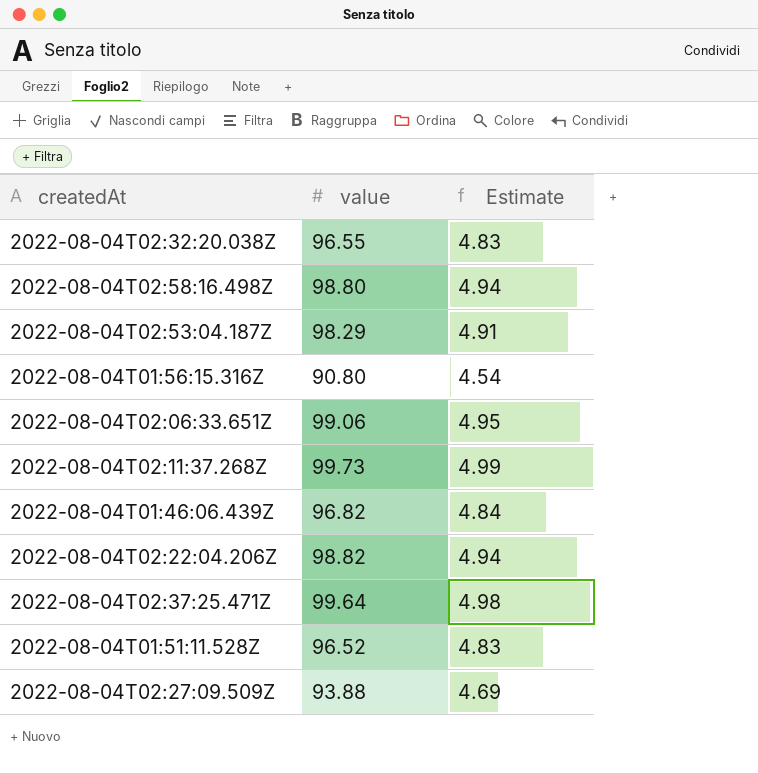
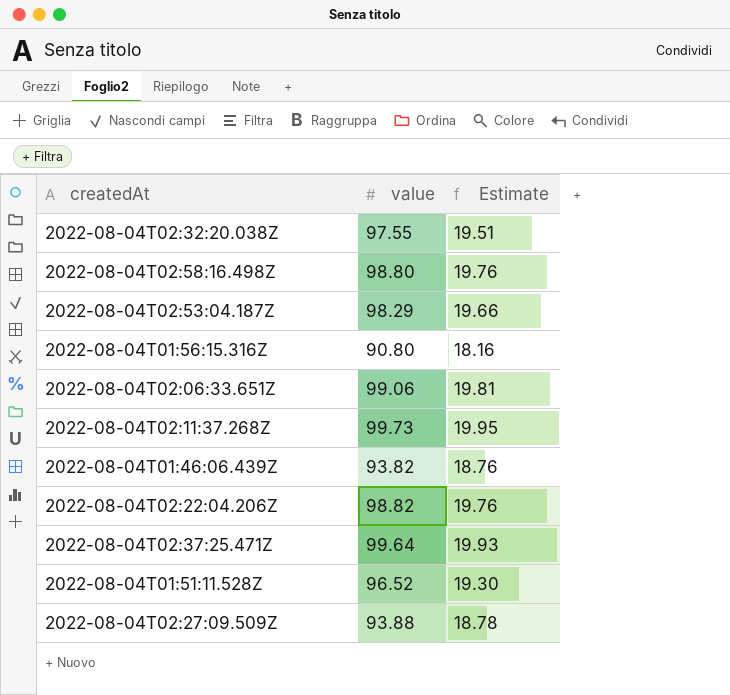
column Estimate | formula: [value] * 0.05 -> [value] * 0.2
2022-08-04T02:32:20.038Z | value: 96.55 -> 97.55
2022-08-04T01:46:06.439Z | value: 96.82 -> 93.82

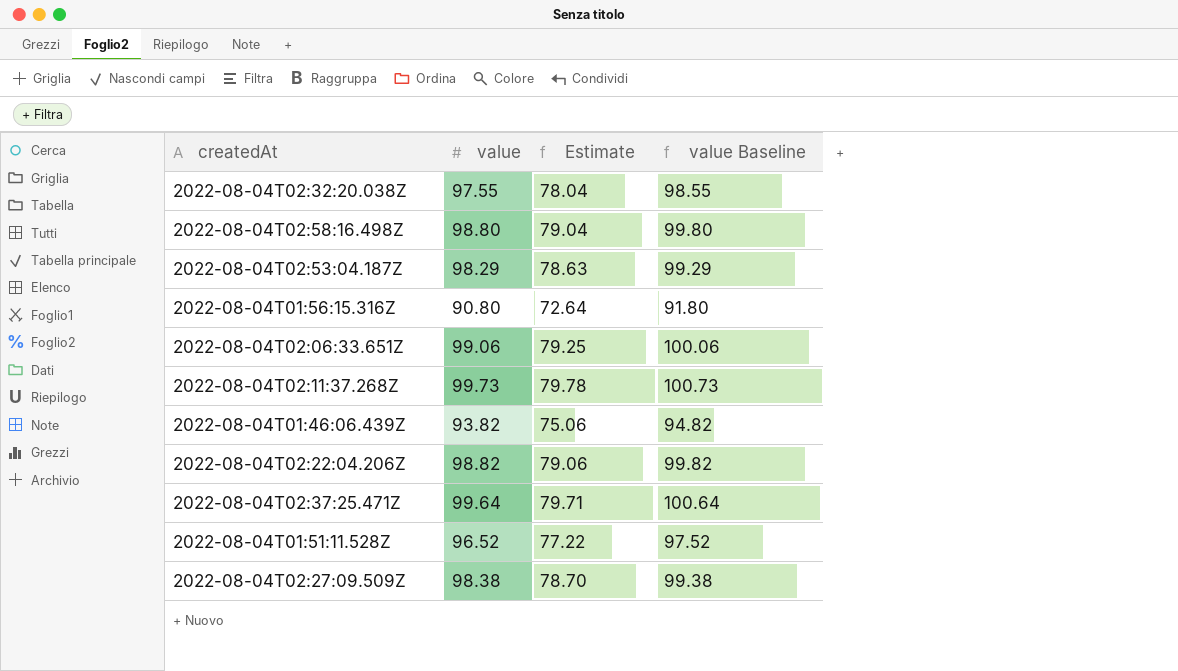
column Estimate | formula: [value] * 0.2 -> [value] * 0.8
column value Baseline | formula: none -> [value] + 1
2022-08-04T02:27:09.509Z | value: 93.88 -> 98.38

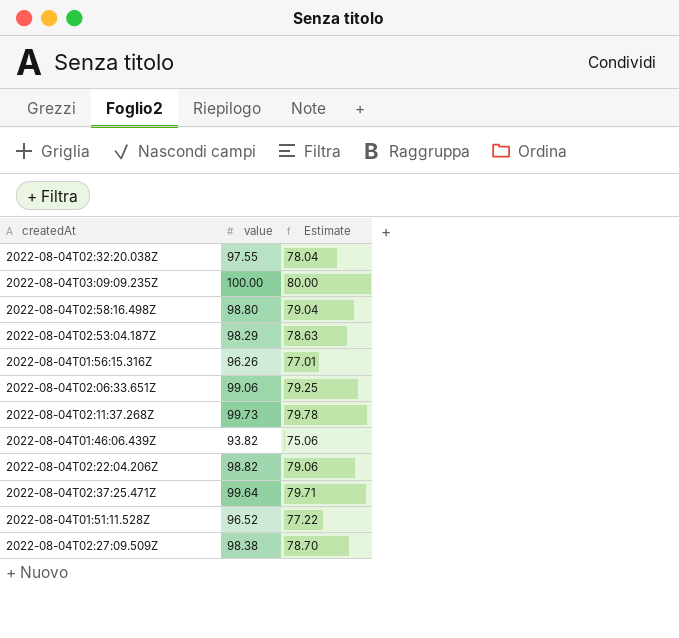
column value Baseline | formula: [value] + 1 -> none
row 2022-08-04T03:09:09.235Z: none -> 100.00 | 80.00
2022-08-04T01:56:15.316Z | value: 90.80 -> 96.26
2022-08-04T01:56:15.316Z | Estimate: 72.64 -> 77.01

